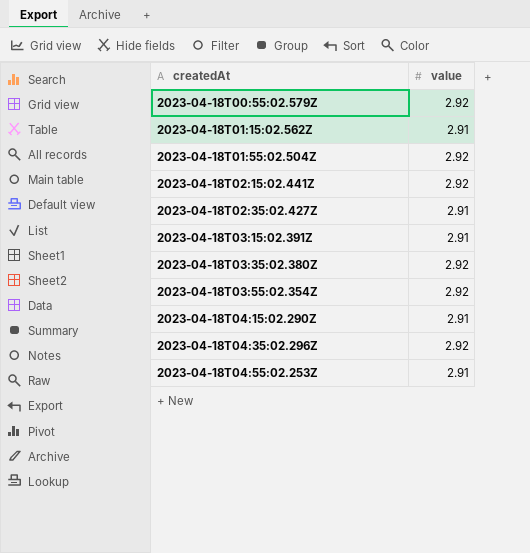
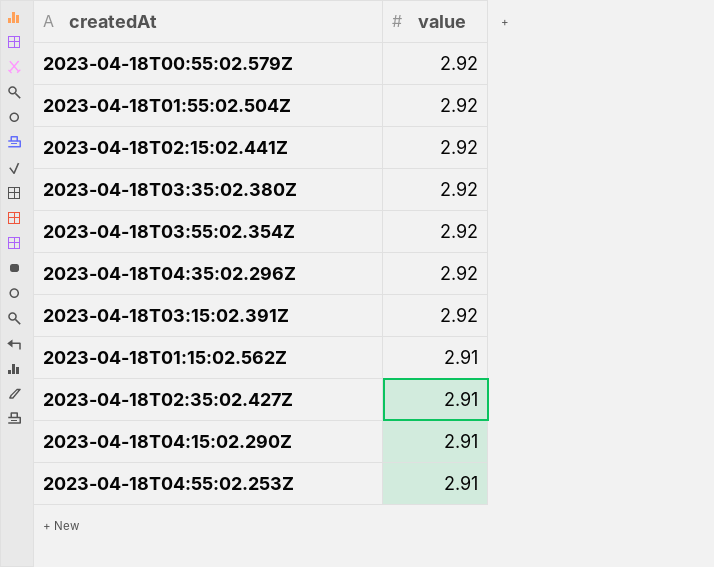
row order: createdAt ascending -> value descending
2023-04-18T03:15:02.391Z | value: 2.91 -> 2.92

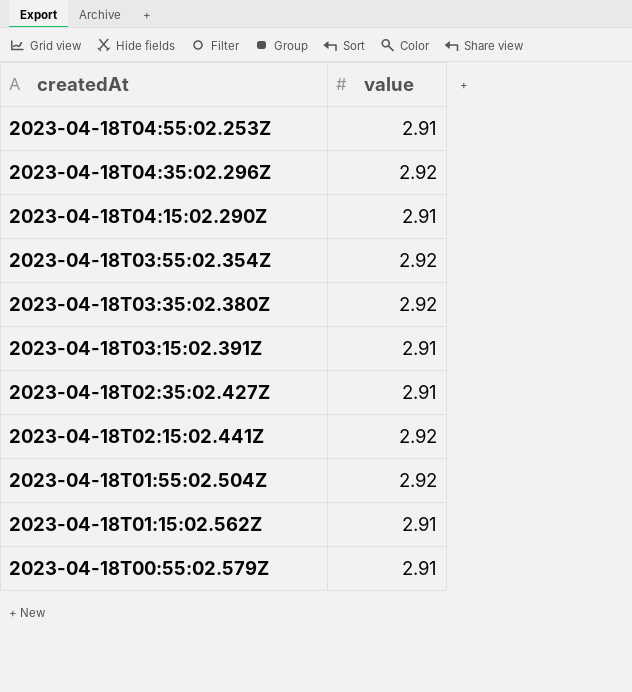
row order: value descending -> createdAt descending
2023-04-18T03:15:02.391Z | value: 2.92 -> 2.91
2023-04-18T00:55:02.579Z | value: 2.92 -> 2.91

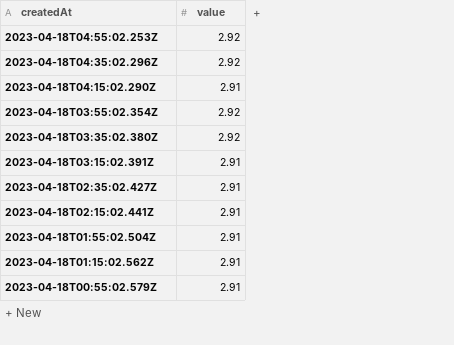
2023-04-18T04:55:02.253Z | value: 2.91 -> 2.92
2023-04-18T02:15:02.441Z | value: 2.92 -> 2.91
2023-04-18T01:55:02.504Z | value: 2.92 -> 2.91

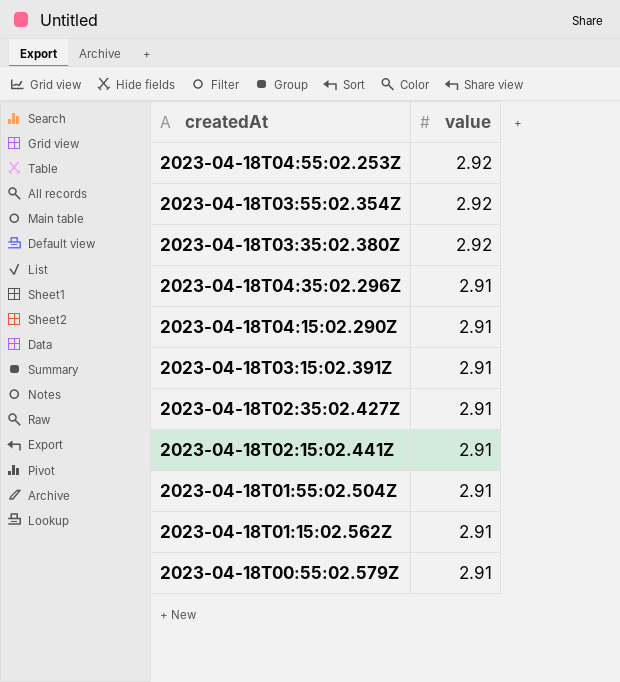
row order: createdAt descending -> value descending
2023-04-18T04:35:02.296Z | value: 2.92 -> 2.91

